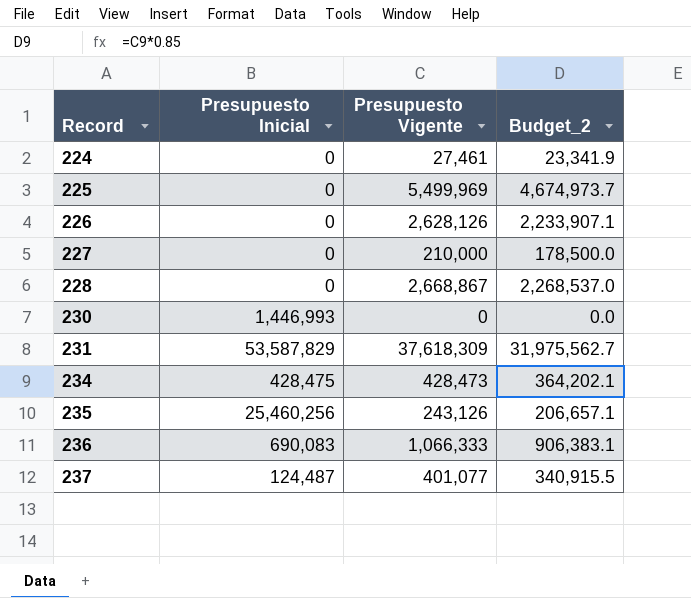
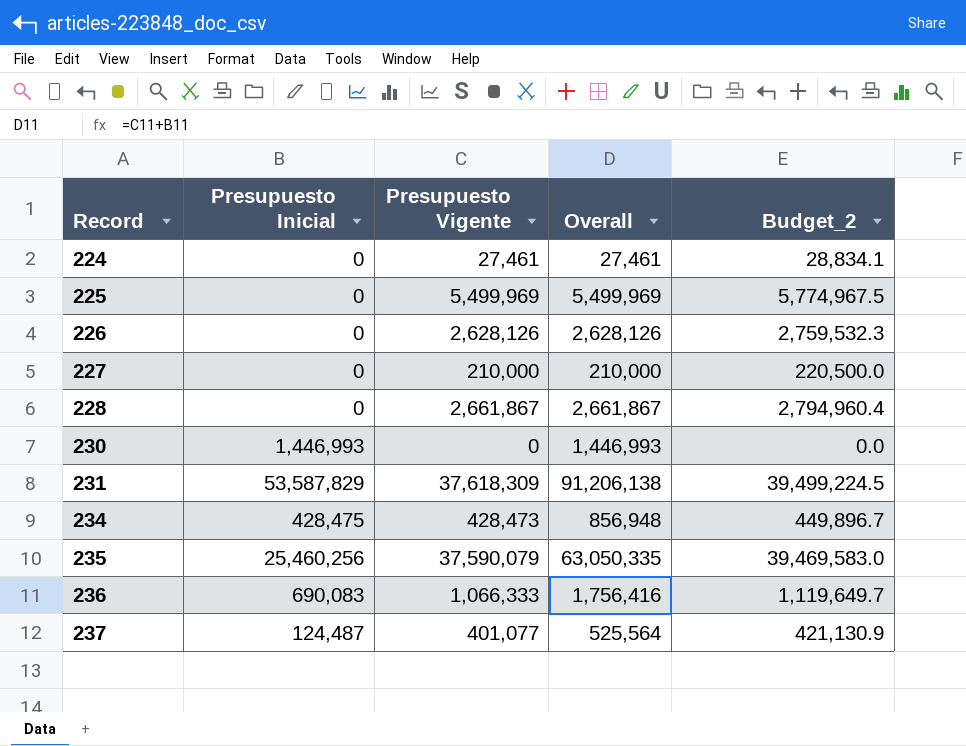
column Overall | formula: none -> [Presupuesto Inicial] + [Presupuesto Vigente]
column Budget_2 | formula: [Presupuesto Vigente] * 0.85 -> [Presupuesto Vigente] * 1.05
228 | Presupuesto Vigente: 2,668,867 -> 2,661,867
235 | Presupuesto Vigente: 243,126 -> 37,590,079

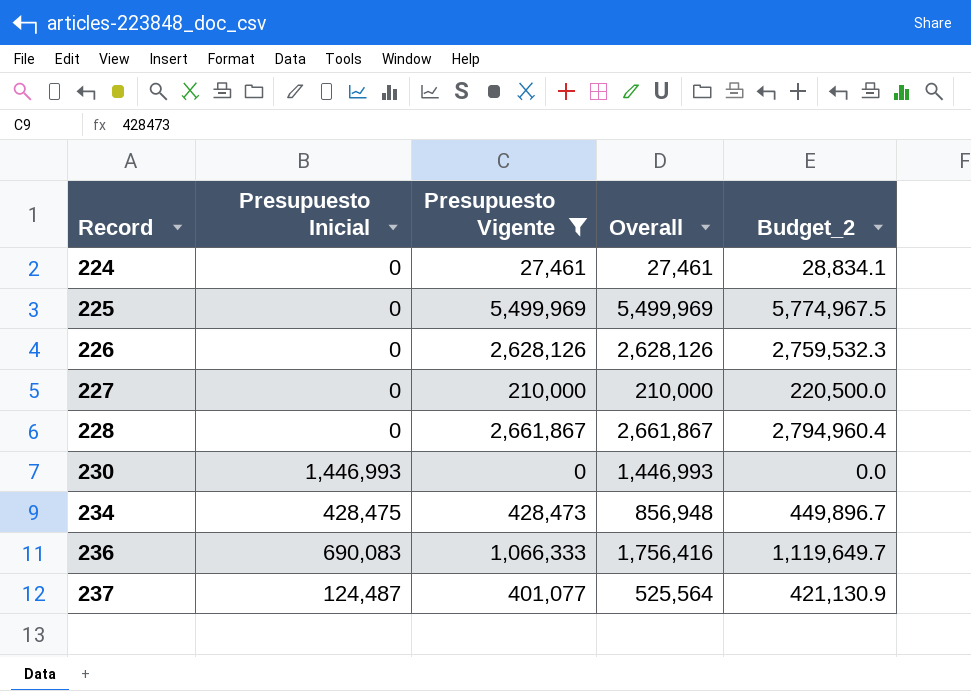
filter: none -> Presupuesto Vigente <= 5,499,969

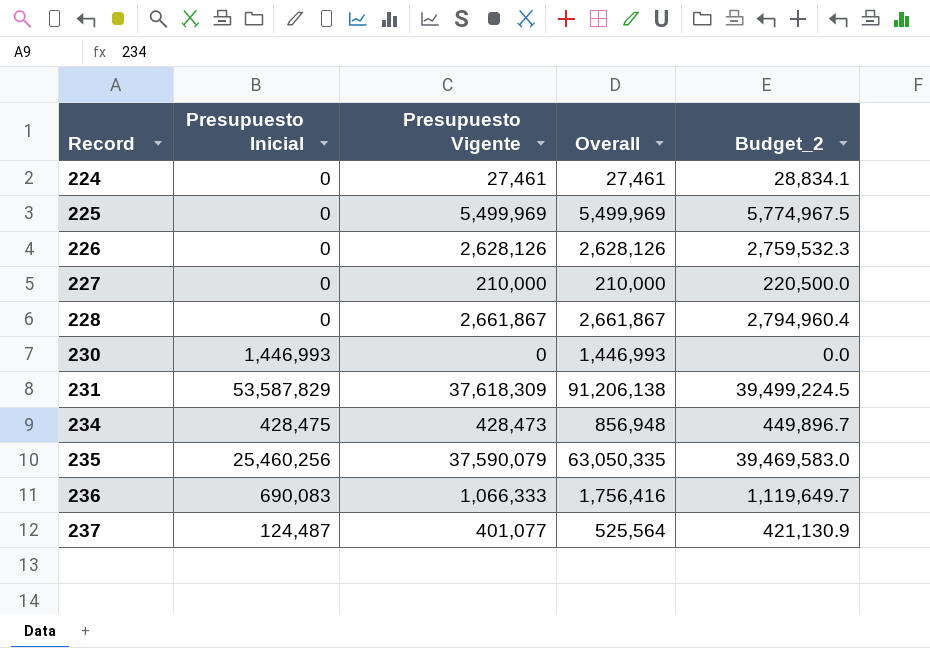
filter: Presupuesto Vigente <= 5,499,969 -> none

